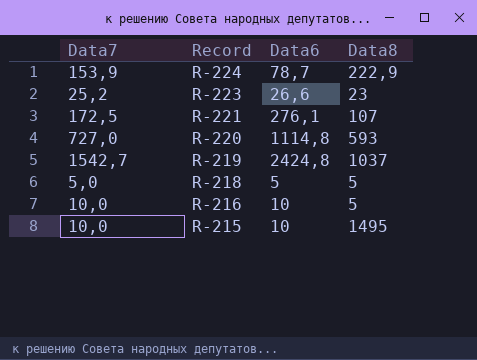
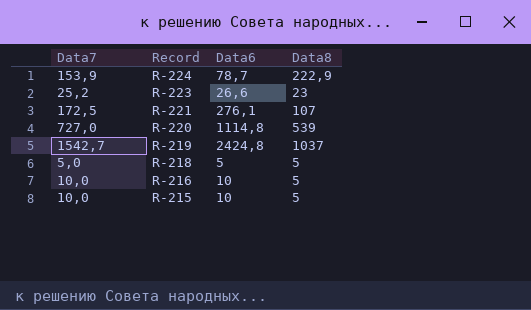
R-220 | Data8: 593 -> 539
R-215 | Data8: 1495 -> 5

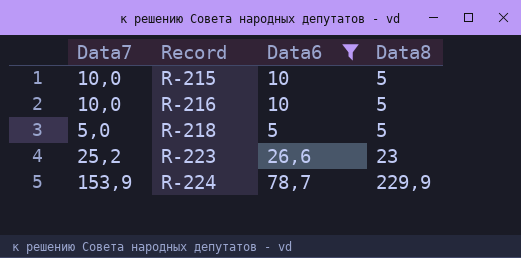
filter: none -> Data6 <= 78,7
row order: Record descending -> Record ascending
R-224 | Data8: 222,9 -> 229,9

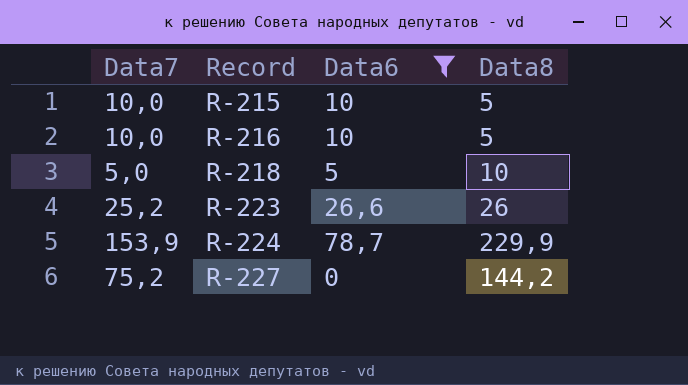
R-218 | Data8: 5 -> 10
R-223 | Data8: 23 -> 26
row R-227: none -> 75,2 | 0 | 144,2

